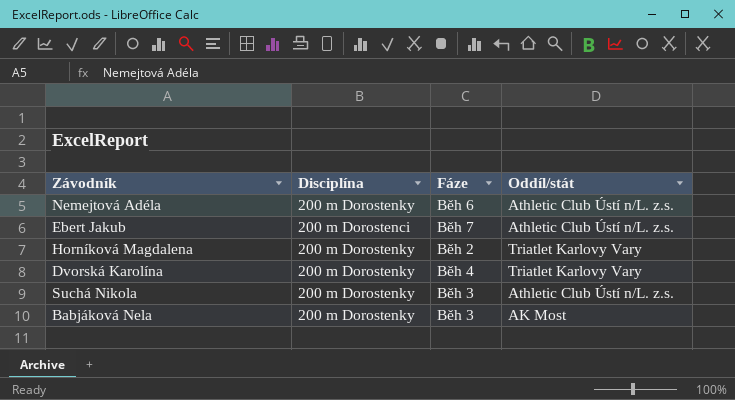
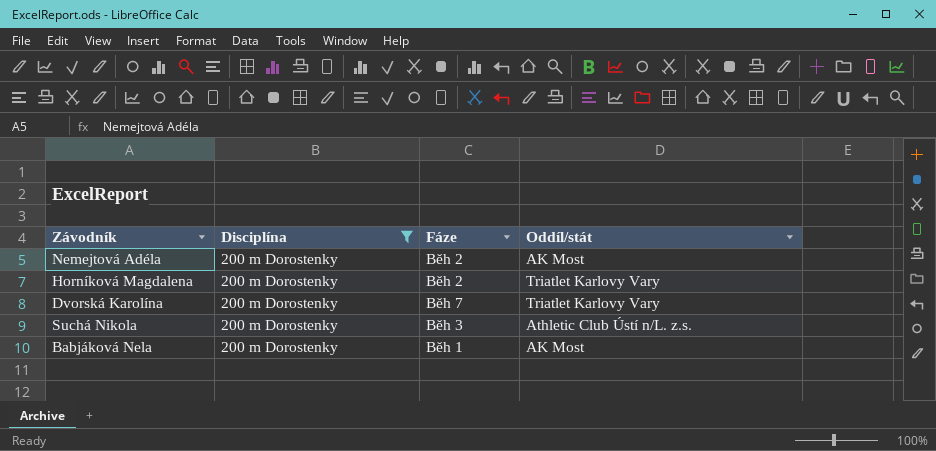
filter: none -> Disciplína = 200 m Dorostenky
Nemejtová Adéla | Fáze: Běh 6 -> Běh 2
Nemejtová Adéla | Oddíl/stát: Athletic Club Ústí n/L. z.s. -> AK Most
Dvorská Karolína | Fáze: Běh 4 -> Běh 7
Babjáková Nela | Fáze: Běh 3 -> Běh 1

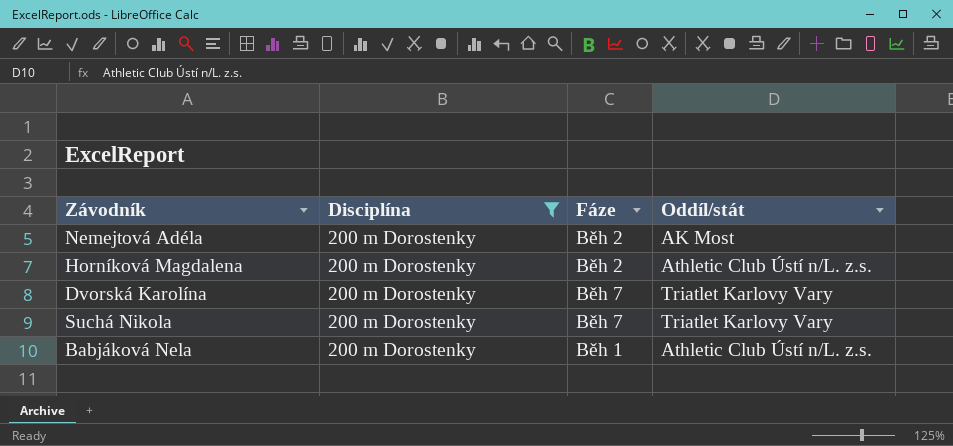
Horníková Magdalena | Oddíl/stát: Triatlet Karlovy Vary -> Athletic Club Ústí n/L. z.s.
Suchá Nikola | Fáze: Běh 3 -> Běh 7
Suchá Nikola | Oddíl/stát: Athletic Club Ústí n/L. z.s. -> Triatlet Karlovy Vary
Babjáková Nela | Oddíl/stát: AK Most -> Athletic Club Ústí n/L. z.s.

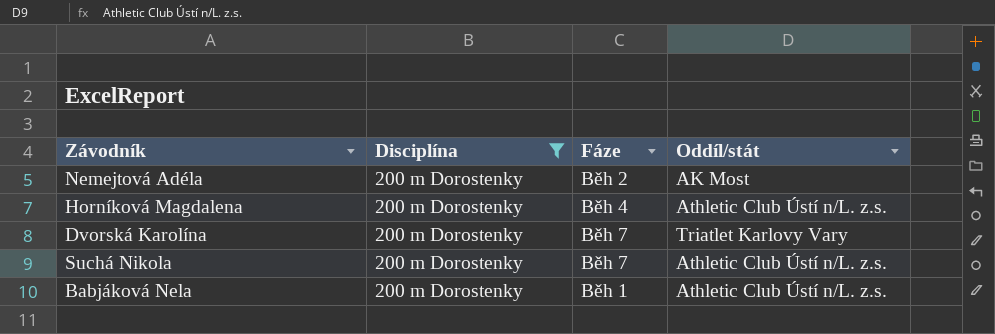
Horníková Magdalena | Fáze: Běh 2 -> Běh 4
Suchá Nikola | Oddíl/stát: Triatlet Karlovy Vary -> Athletic Club Ústí n/L. z.s.

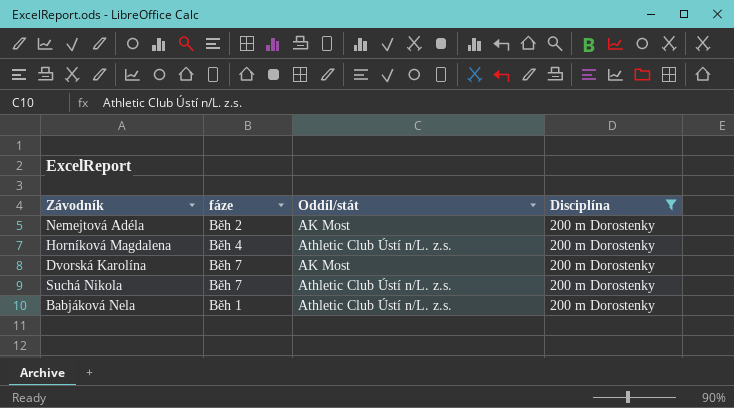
column name: Fáze -> fáze
column Disciplína | position: 2 -> 4
Dvorská Karolína | Oddíl/stát: Triatlet Karlovy Vary -> AK Most

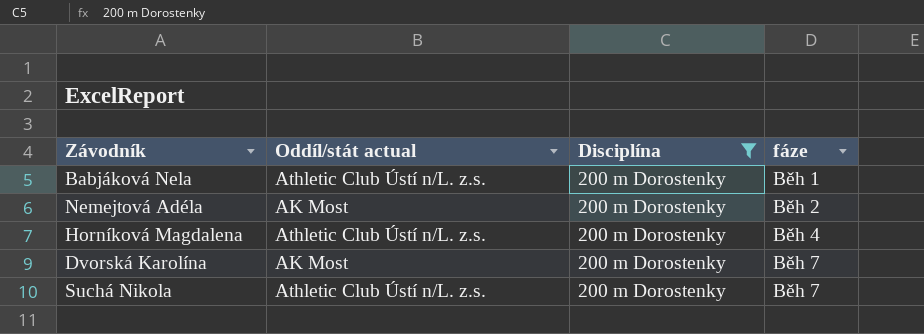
row order: none -> fáze ascending
column name: Oddíl/stát -> Oddíl/stát actual
column fáze | position: 2 -> 4

